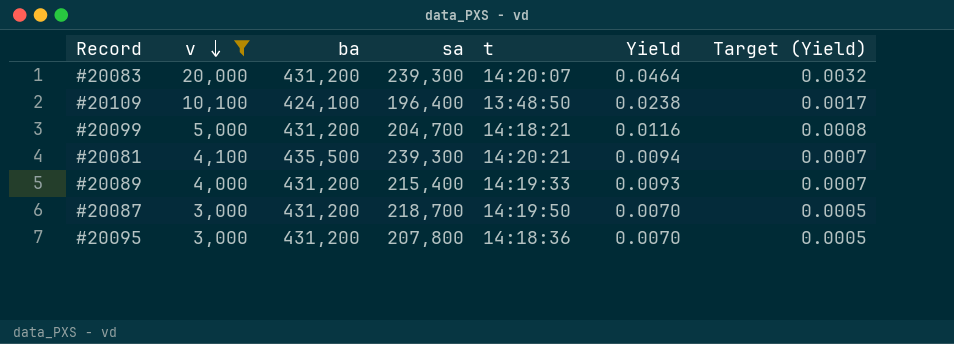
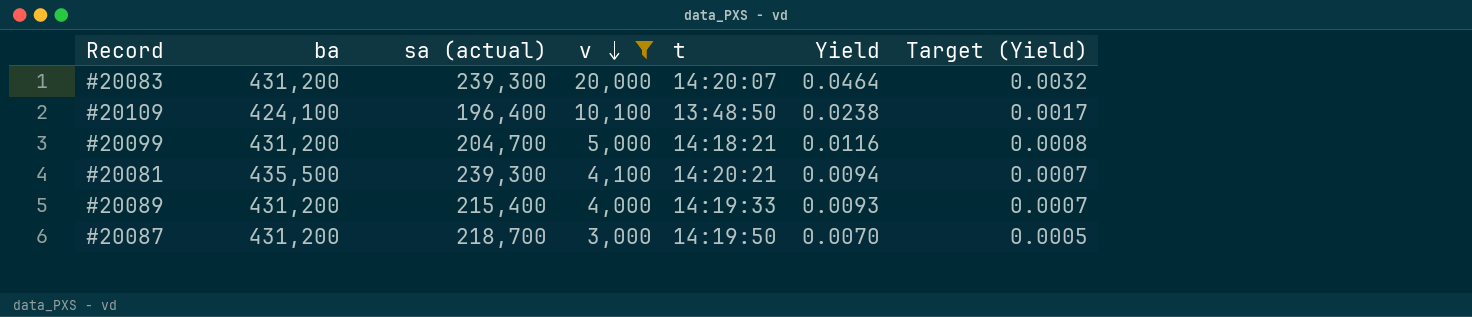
column name: sa -> sa (actual)
column v | position: 2 -> 4
row #20095: 3,000 | 431,200 | 207,800 | 14:18:36 | 0.0070 | 0.0005 -> none

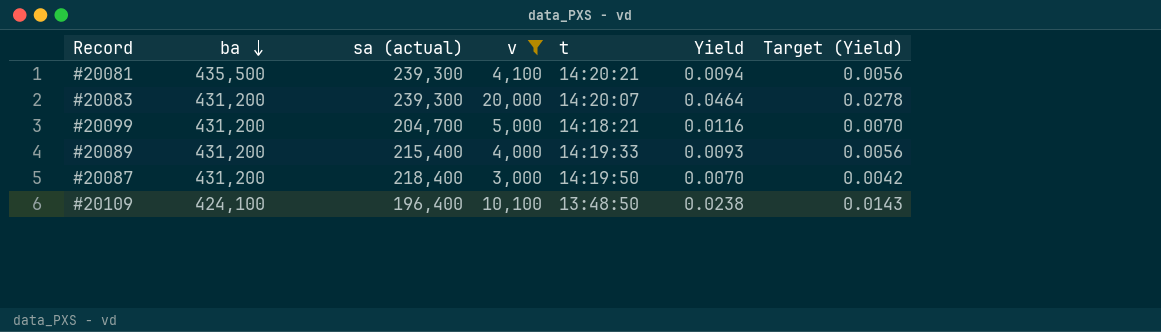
row order: v descending -> ba descending
column Target (Yield) | formula: [Yield] * 0.07 -> [Yield] * 0.6
#20087 | sa (actual): 218,700 -> 218,400

